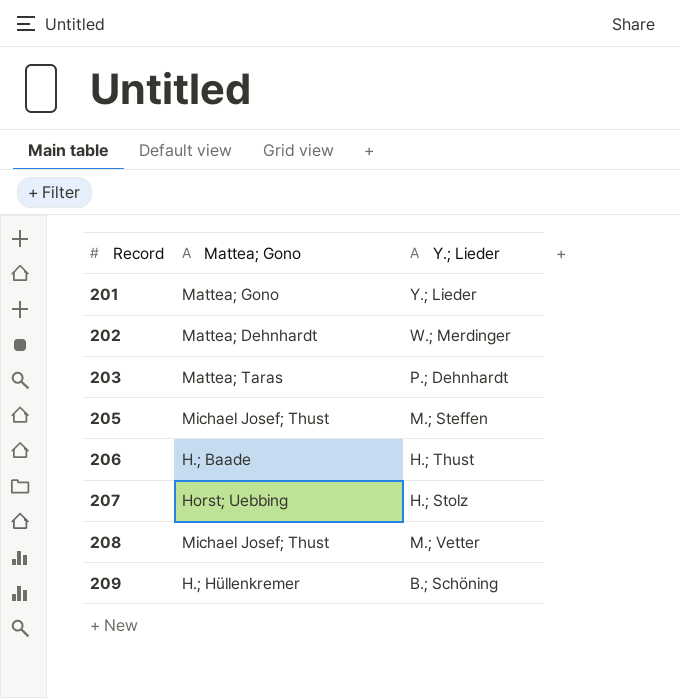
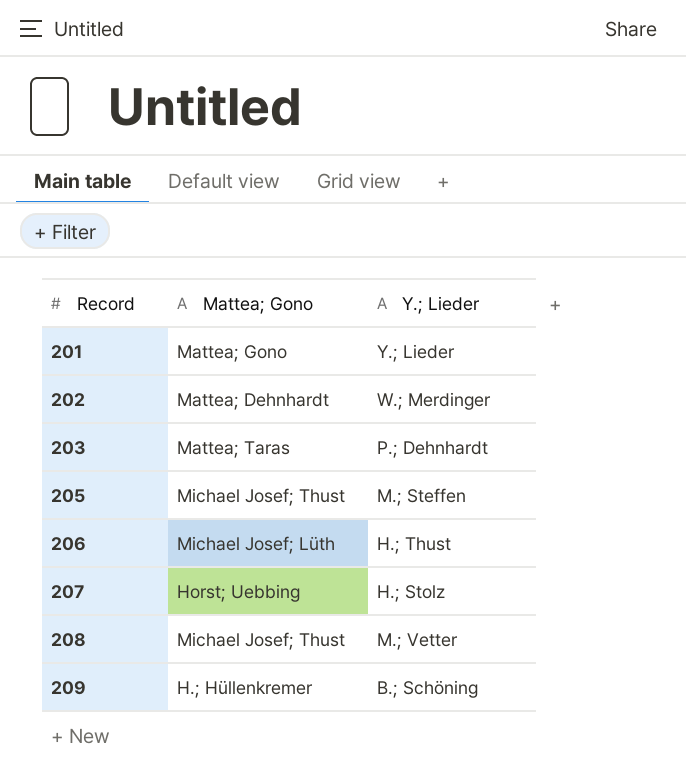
206 | Mattea; Gono: H.; Baade -> Michael Josef; Lüth

